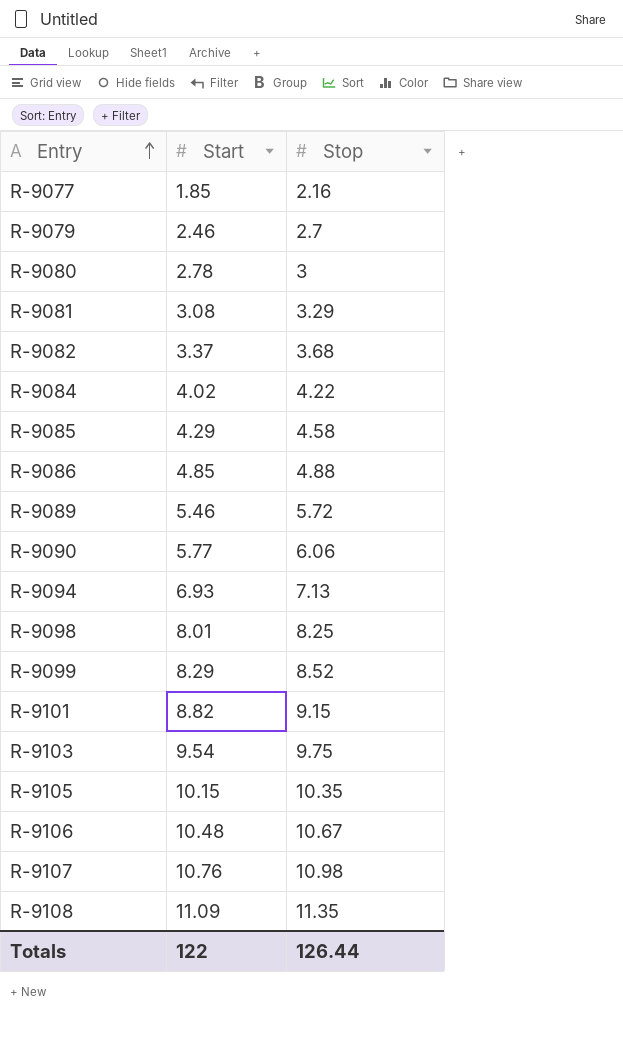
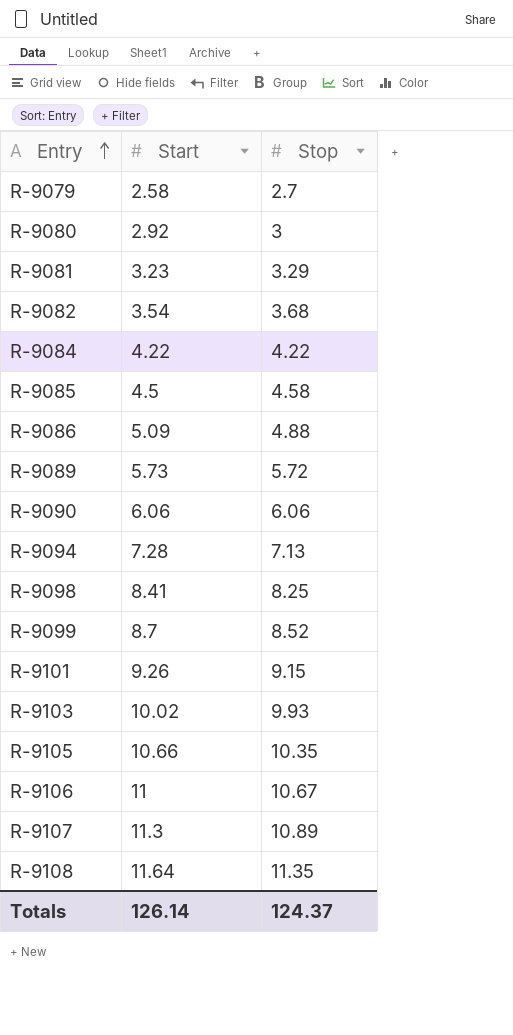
row R-9077: 1.85 | 2.16 -> none
R-9079 | Start: 2.46 -> 2.58
R-9080 | Start: 2.78 -> 2.92
R-9081 | Start: 3.08 -> 3.23
R-9082 | Start: 3.37 -> 3.54
R-9084 | Start: 4.02 -> 4.22
R-9085 | Start: 4.29 -> 4.5
R-9086 | Start: 4.85 -> 5.09
R-9089 | Start: 5.46 -> 5.73
R-9090 | Start: 5.77 -> 6.06
R-9094 | Start: 6.93 -> 7.28
R-9098 | Start: 8.01 -> 8.41
R-9099 | Start: 8.29 -> 8.7
R-9101 | Start: 8.82 -> 9.26
R-9103 | Start: 9.54 -> 10.02
R-9103 | Stop: 9.75 -> 9.93
R-9105 | Start: 10.15 -> 10.66
R-9106 | Start: 10.48 -> 11
R-9107 | Start: 10.76 -> 11.3
R-9107 | Stop: 10.98 -> 10.89
R-9108 | Start: 11.09 -> 11.64
Totals | Start: 122 -> 126.14
Totals | Stop: 126.44 -> 124.37

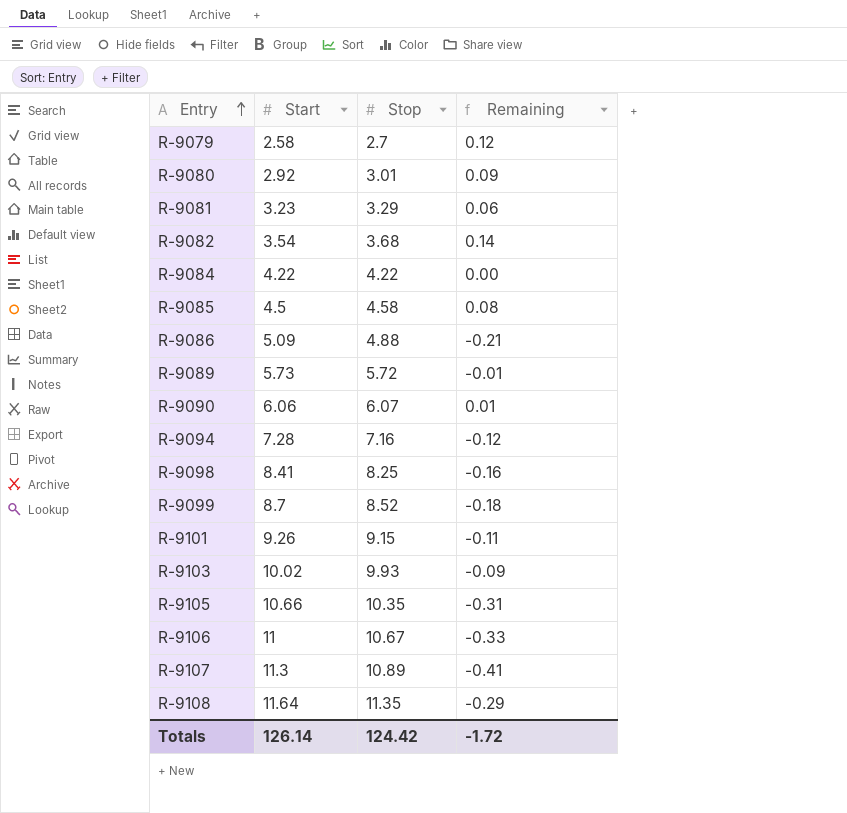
column Remaining | formula: none -> [Stop] - [Start]
R-9080 | Stop: 3 -> 3.01
R-9090 | Stop: 6.06 -> 6.07
R-9094 | Stop: 7.13 -> 7.16
Totals | Stop: 124.37 -> 124.42

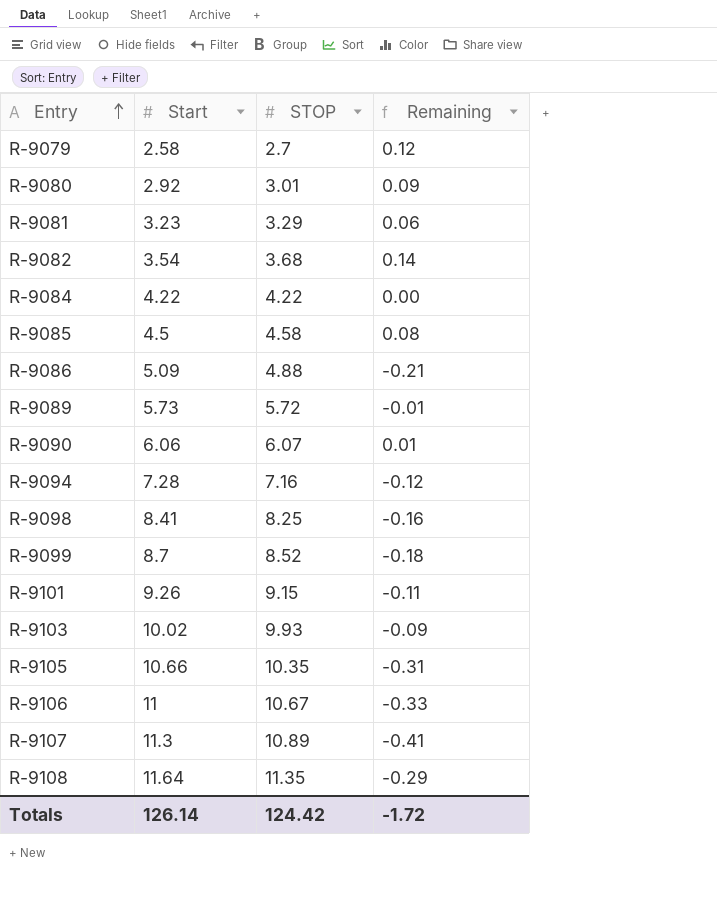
column name: Stop -> STOP

